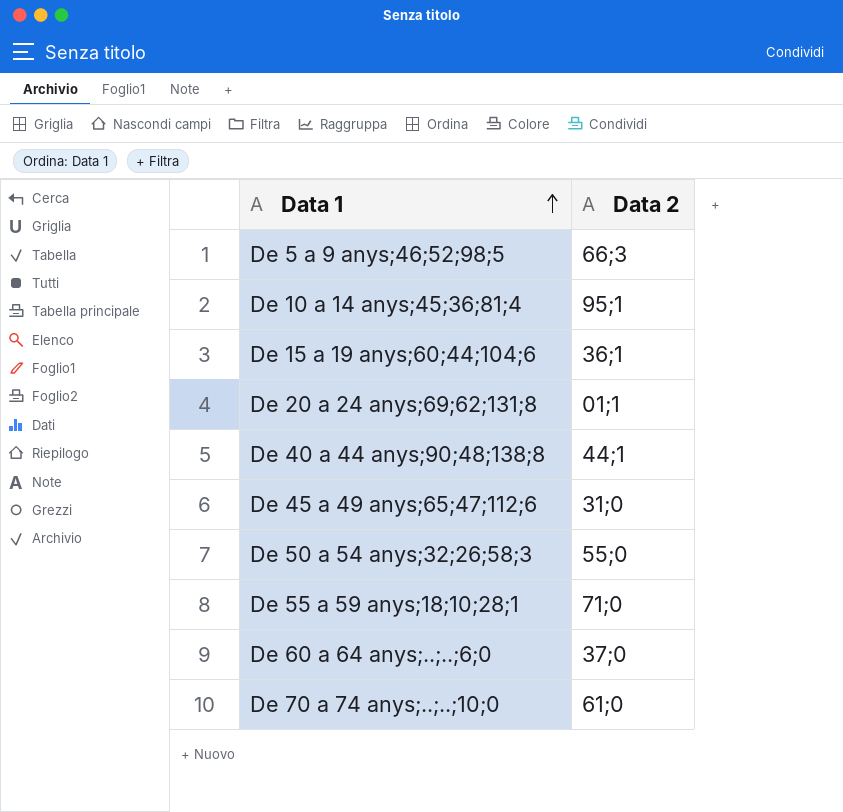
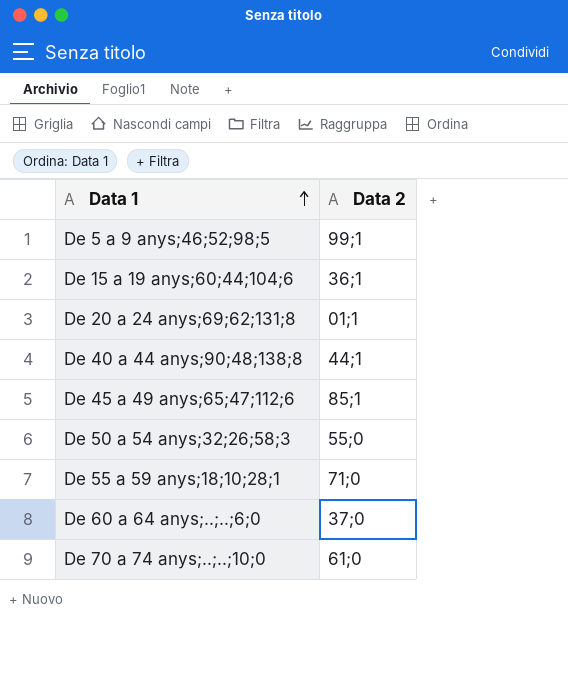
row De 10 a 14 anys;45;36;81;4: 95;1 -> none
De 5 a 9 anys;46;52;98;5 | Data 2: 66;3 -> 99;1
De 45 a 49 anys;65;47;112;6 | Data 2: 31;0 -> 85;1

